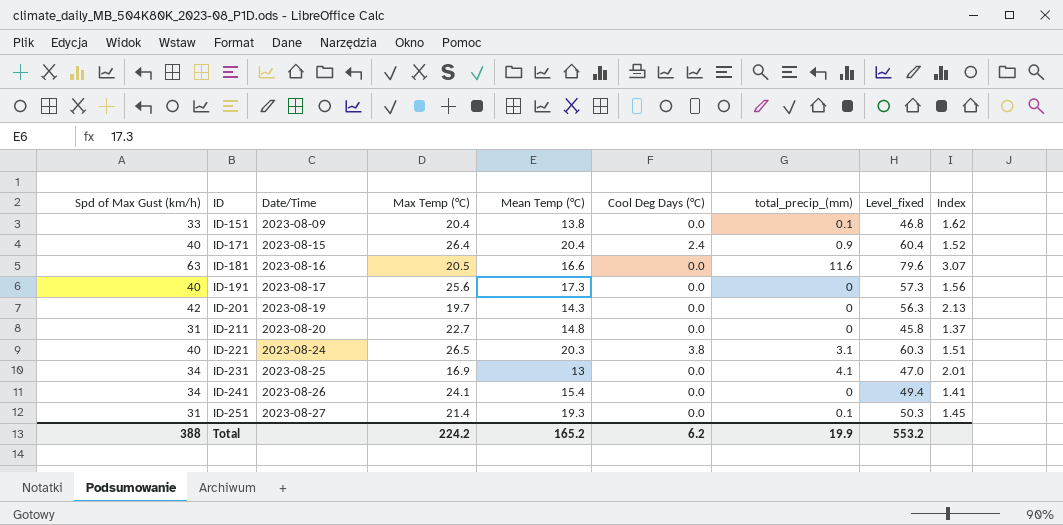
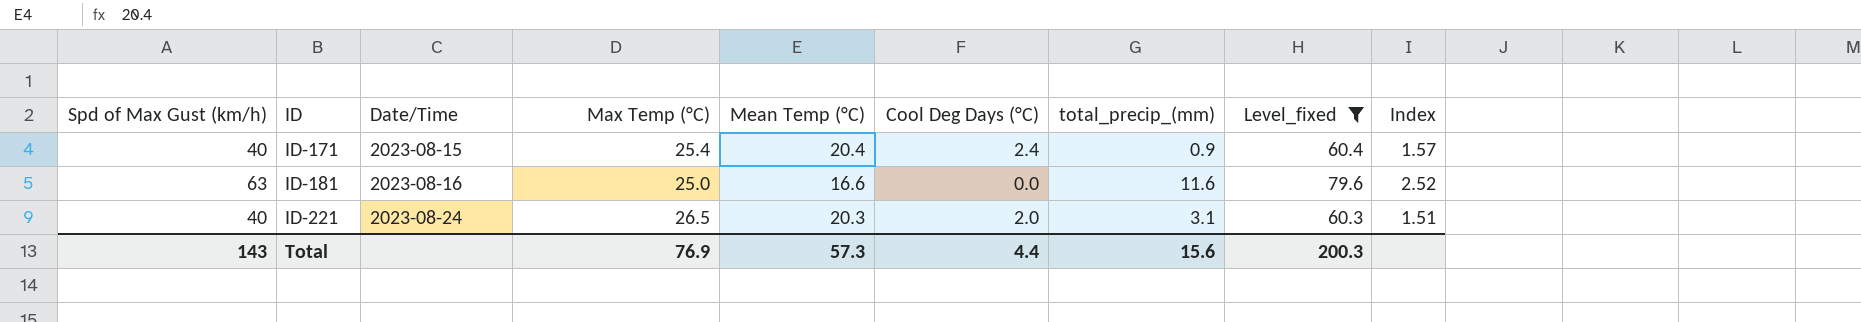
filter: none -> Level_fixed >= 60.3
ID-171 | Max Temp (°C): 26.4 -> 25.4
ID-171 | Index: 1.52 -> 1.57
ID-181 | Max Temp (°C): 20.5 -> 25.0
ID-181 | Index: 3.07 -> 2.52
ID-221 | Cool Deg Days (°C): 3.8 -> 2.0
Total | Spd of Max Gust (km/h): 388 -> 143
Total | Max Temp (°C): 224.2 -> 76.9
Total | Mean Temp (°C): 165.2 -> 57.3
Total | Cool Deg Days (°C): 6.2 -> 4.4
Total | total_precip_(mm): 19.9 -> 15.6
Total | Level_fixed: 553.2 -> 200.3

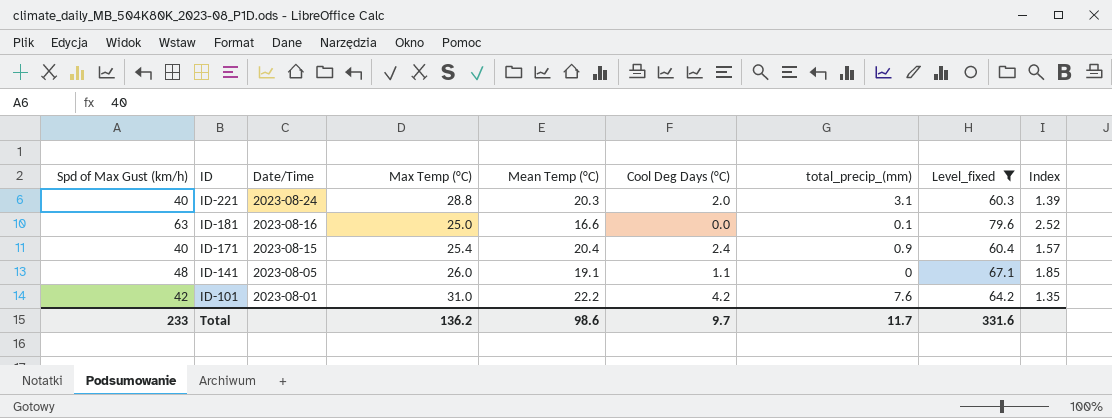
row order: ID ascending -> ID descending
ID-221 | Max Temp (°C): 26.5 -> 28.8
ID-221 | Index: 1.51 -> 1.39
ID-181 | total_precip_(mm): 11.6 -> 0.1
row ID-141: none -> 48 | 2023-08-05 | 26.0 | 19.1 | 1.1 | 0 | 67.1 | 1.85
row ID-101: none -> 42 | 2023-08-01 | 31.0 | 22.2 | 4.2 | 7.6 | 64.2 | 1.35
Total | Spd of Max Gust (km/h): 143 -> 233
Total | Max Temp (°C): 76.9 -> 136.2
Total | Mean Temp (°C): 57.3 -> 98.6
Total | Cool Deg Days (°C): 4.4 -> 9.7
Total | total_precip_(mm): 15.6 -> 11.7
Total | Level_fixed: 200.3 -> 331.6

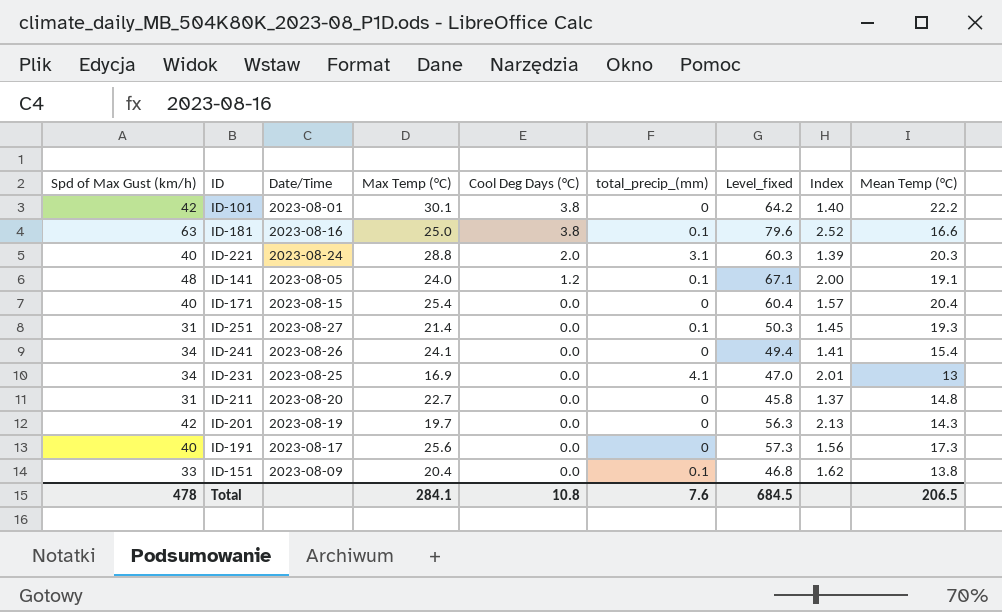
filter: Level_fixed >= 60.3 -> none
row order: ID descending -> Cool Deg Days (°C) descending
column Mean Temp (°C) | position: 5 -> 9
ID-101 | Max Temp (°C): 31.0 -> 30.1
ID-101 | Cool Deg Days (°C): 4.2 -> 3.8
ID-101 | total_precip_(mm): 7.6 -> 0
ID-101 | Index: 1.35 -> 1.40
ID-181 | Cool Deg Days (°C): 0.0 -> 3.8
ID-141 | Max Temp (°C): 26.0 -> 24.0
ID-141 | Cool Deg Days (°C): 1.1 -> 1.2
ID-141 | total_precip_(mm): 0 -> 0.1
ID-141 | Index: 1.85 -> 2.00
ID-171 | Cool Deg Days (°C): 2.4 -> 0.0
ID-171 | total_precip_(mm): 0.9 -> 0
Total | Spd of Max Gust (km/h): 233 -> 478
Total | Max Temp (°C): 136.2 -> 284.1
Total | Cool Deg Days (°C): 9.7 -> 10.8
Total | total_precip_(mm): 11.7 -> 7.6
Total | Level_fixed: 331.6 -> 684.5
Total | Mean Temp (°C): 98.6 -> 206.5

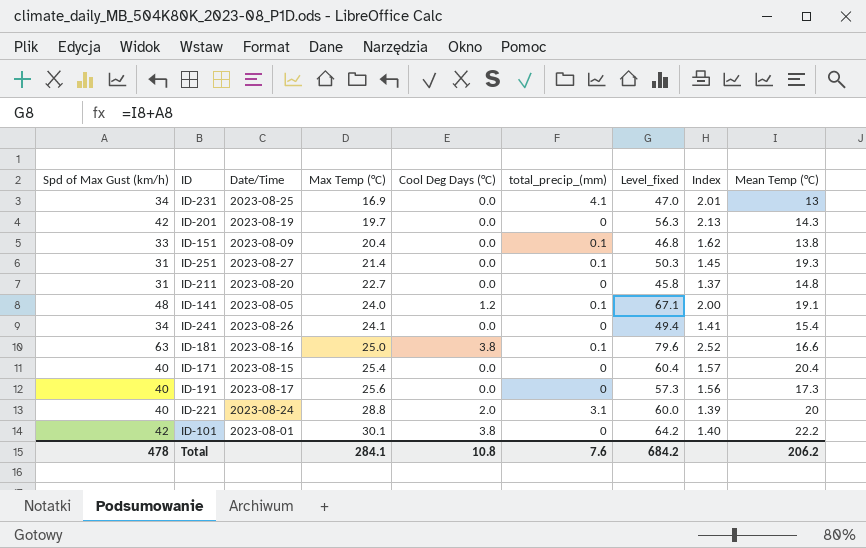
row order: Cool Deg Days (°C) descending -> Max Temp (°C) ascending
ID-221 | Level_fixed: 60.3 -> 60.0
ID-221 | Mean Temp (°C): 20.3 -> 20
Total | Level_fixed: 684.5 -> 684.2
Total | Mean Temp (°C): 206.5 -> 206.2

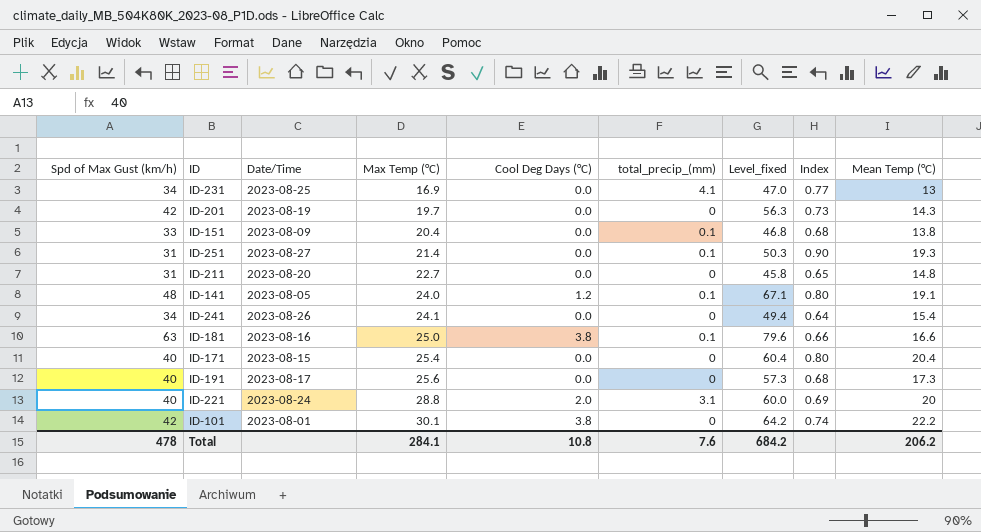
column Index | formula: [Spd of Max Gust (km/h)] / [Max Temp (°C)] -> [Mean Temp (°C)] / [Max Temp (°C)]

